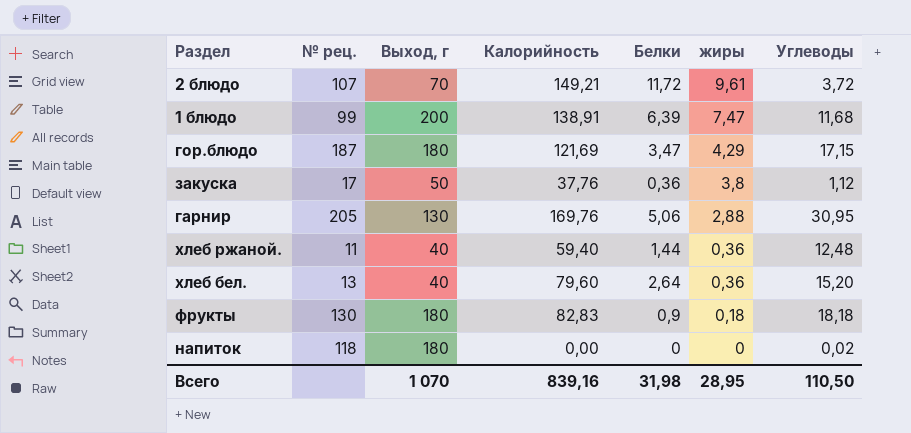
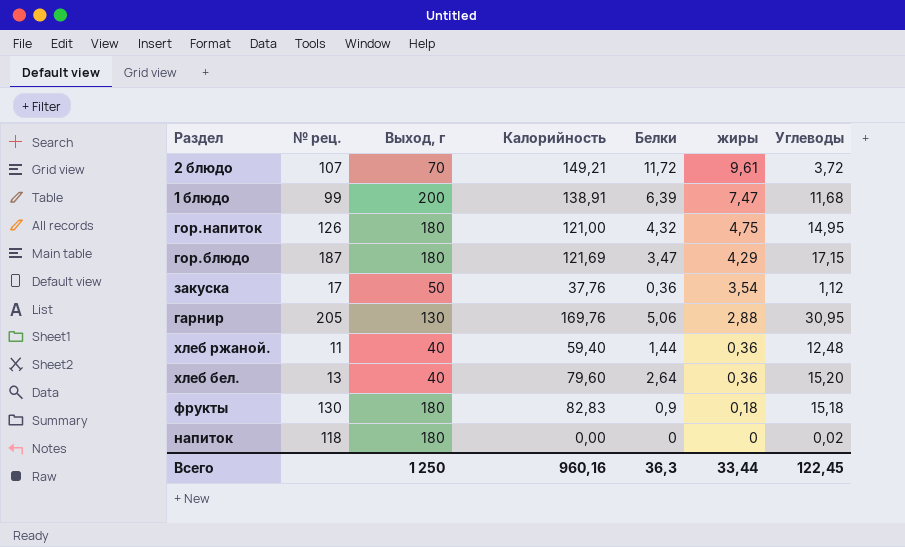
row гор.напиток: none -> 126 | 180 | 121,00 | 4,32 | 4,75 | 14,95
закуска | жиры: 3,8 -> 3,54
фрукты | Углеводы: 18,18 -> 15,18
Всего | Выход, г: 1 070 -> 1 250
Всего | Калорийность: 839,16 -> 960,16
Всего | Белки: 31,98 -> 36,3
Всего | жиры: 28,95 -> 33,44
Всего | Углеводы: 110,50 -> 122,45

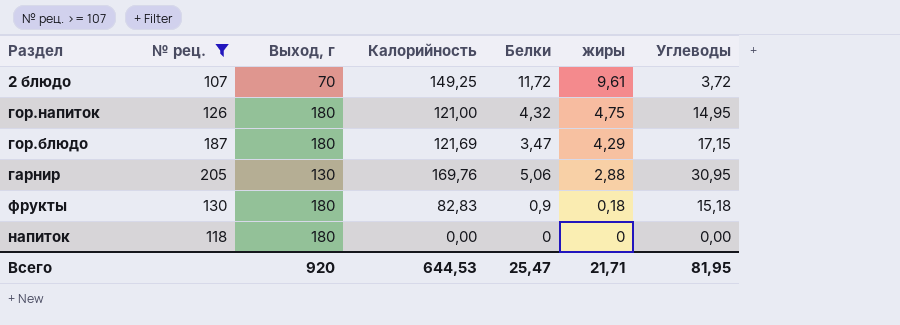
filter: none -> № рец. >= 107
2 блюдо | Калорийность: 149,21 -> 149,25
напиток | Углеводы: 0,02 -> 0,00
Всего | Выход, г: 1 250 -> 920
Всего | Калорийность: 960,16 -> 644,53
Всего | Белки: 36,3 -> 25,47
Всего | жиры: 33,44 -> 21,71
Всего | Углеводы: 122,45 -> 81,95

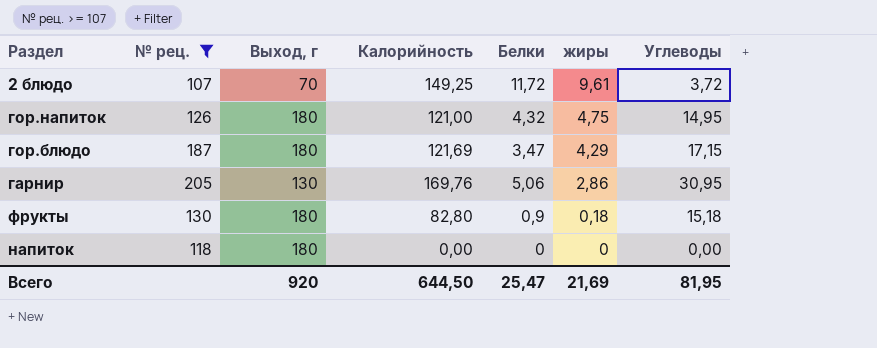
гарнир | жиры: 2,88 -> 2,86
фрукты | Калорийность: 82,83 -> 82,80
Всего | Калорийность: 644,53 -> 644,50
Всего | жиры: 21,71 -> 21,69

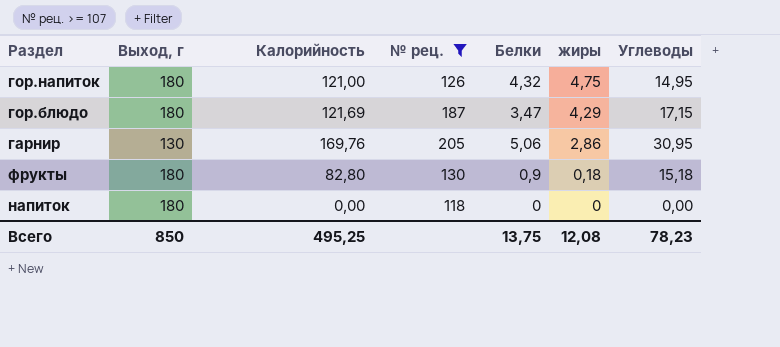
column № рец. | position: 2 -> 4
row 2 блюдо: 107 | 70 | 149,25 | 11,72 | 9,61 | 3,72 -> none
Всего | Выход, г: 920 -> 850
Всего | Калорийность: 644,50 -> 495,25
Всего | Белки: 25,47 -> 13,75
Всего | жиры: 21,69 -> 12,08
Всего | Углеводы: 81,95 -> 78,23

